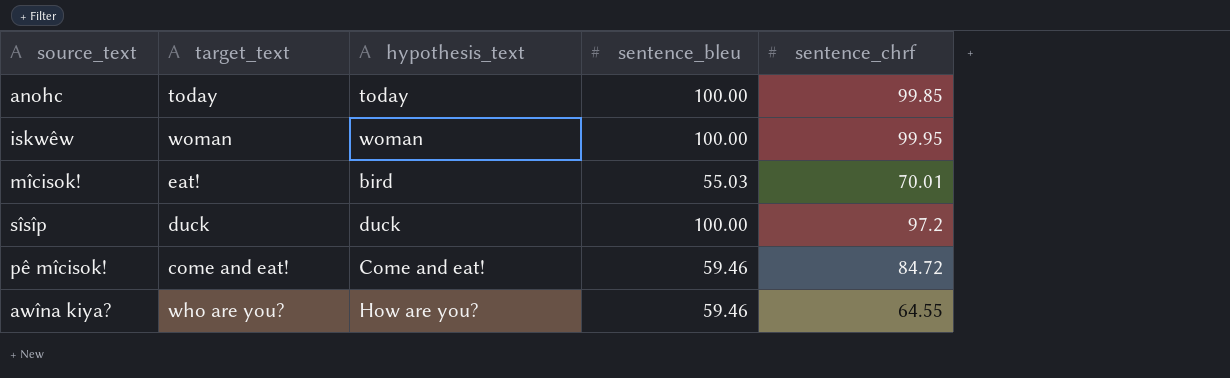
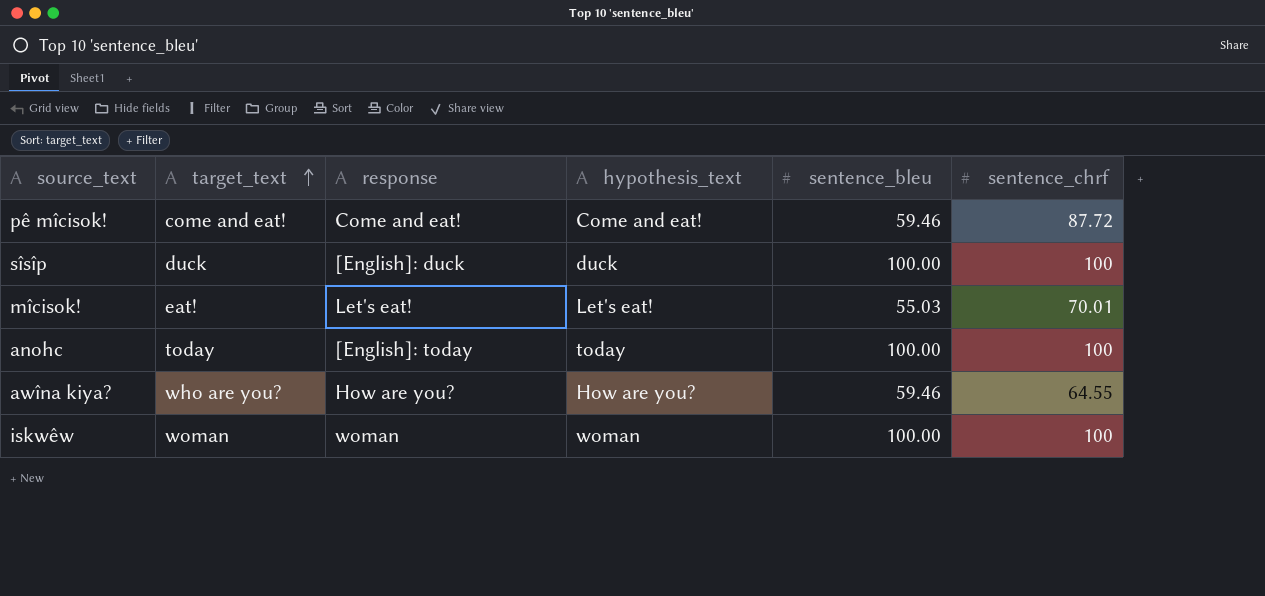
row order: none -> target_text ascending
column response | position: none -> 3
pê mîcisok! | sentence_chrf: 84.72 -> 87.72
sîsîp | sentence_chrf: 97.2 -> 100
mîcisok! | hypothesis_text: bird -> Let's eat!
anohc | sentence_chrf: 99.85 -> 100
iskwêw | sentence_chrf: 99.95 -> 100

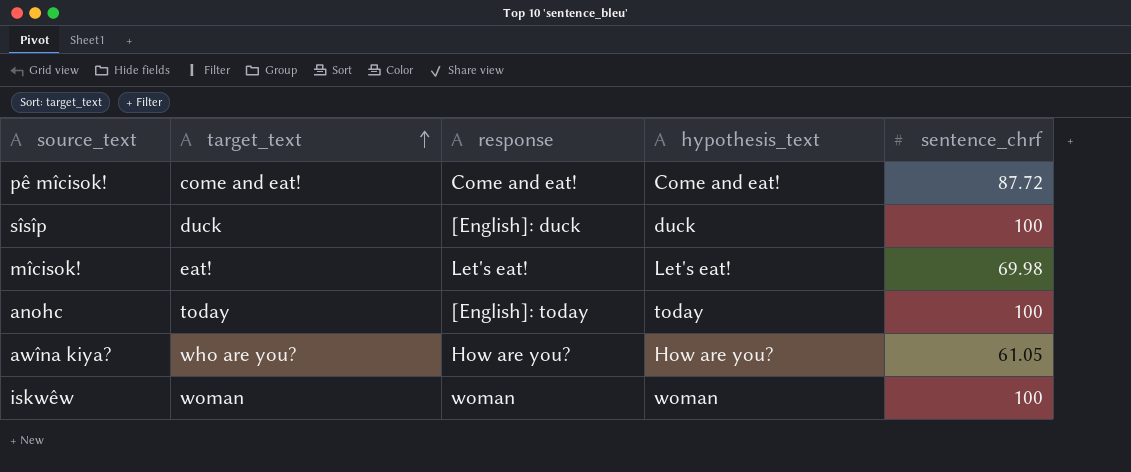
column sentence_bleu | position: 5 -> none
mîcisok! | sentence_chrf: 70.01 -> 69.98
awîna kiya? | sentence_chrf: 64.55 -> 61.05

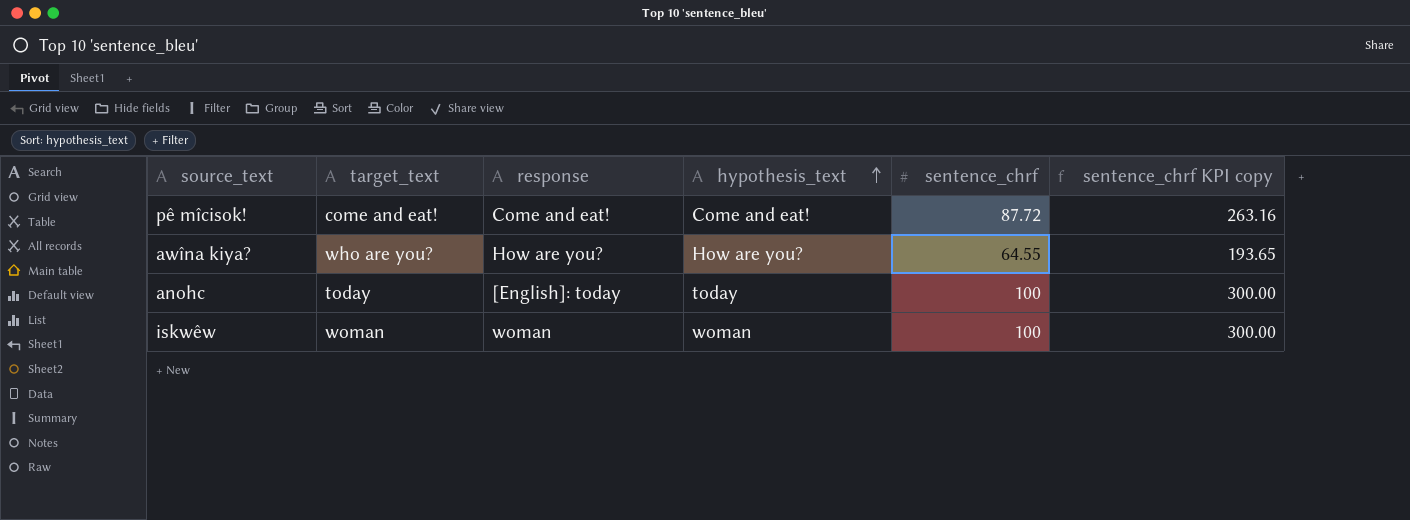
row order: target_text ascending -> hypothesis_text ascending
column sentence_chrf KPI copy | formula: none -> [sentence_chrf] * 3
row sîsîp: duck | [English]: duck | duck | 100 -> none
row mîcisok!: eat! | Let's eat! | Let's eat! | 69.98 -> none
awîna kiya? | sentence_chrf: 61.05 -> 64.55

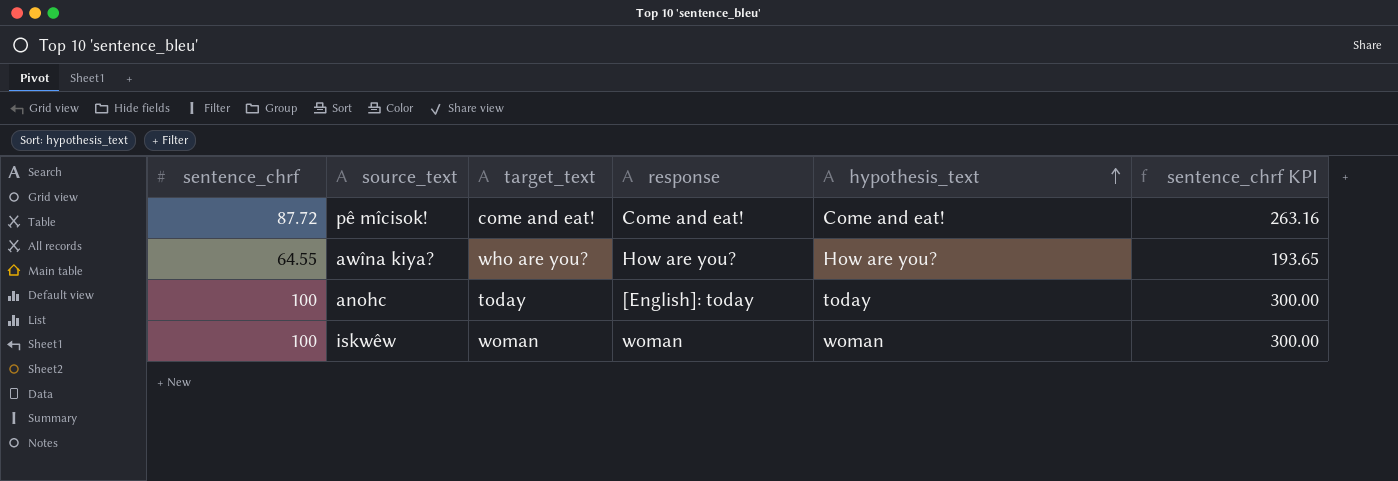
column sentence_chrf | position: 5 -> 1
column name: sentence_chrf KPI copy -> sentence_chrf KPI

